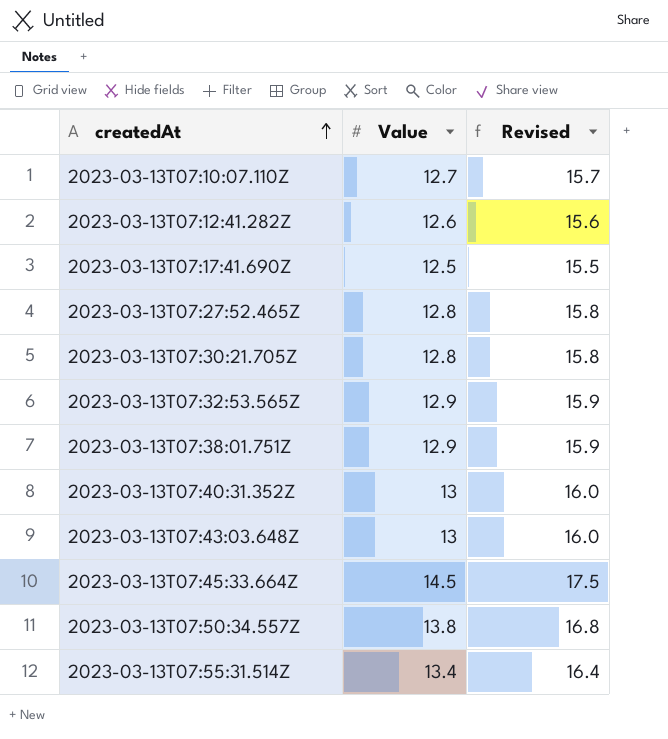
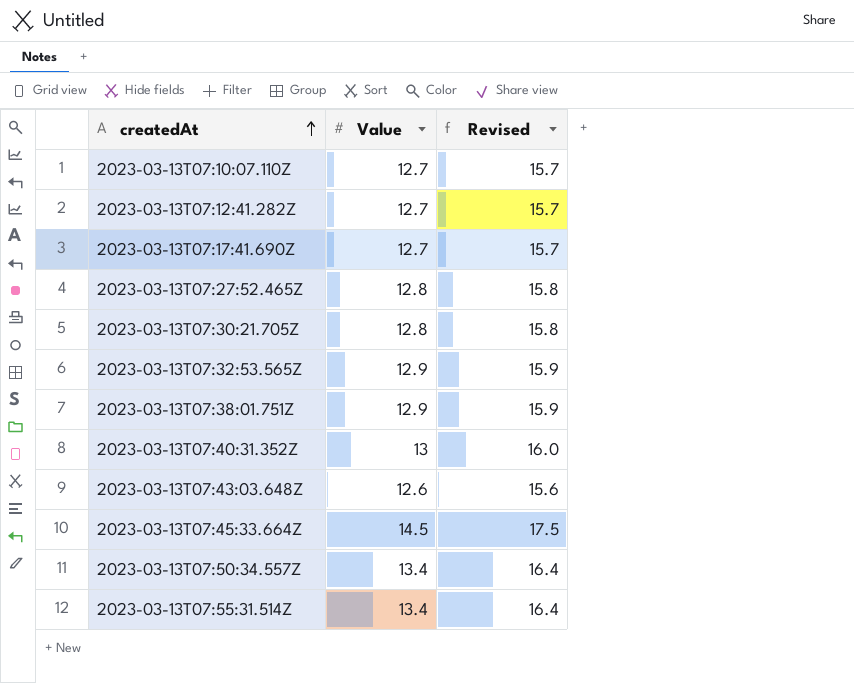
2023-03-13T07:12:41.282Z | Value: 12.6 -> 12.7
2023-03-13T07:12:41.282Z | Revised: 15.6 -> 15.7
2023-03-13T07:17:41.690Z | Value: 12.5 -> 12.7
2023-03-13T07:17:41.690Z | Revised: 15.5 -> 15.7
2023-03-13T07:43:03.648Z | Value: 13 -> 12.6
2023-03-13T07:43:03.648Z | Revised: 16.0 -> 15.6
2023-03-13T07:50:34.557Z | Value: 13.8 -> 13.4
2023-03-13T07:50:34.557Z | Revised: 16.8 -> 16.4

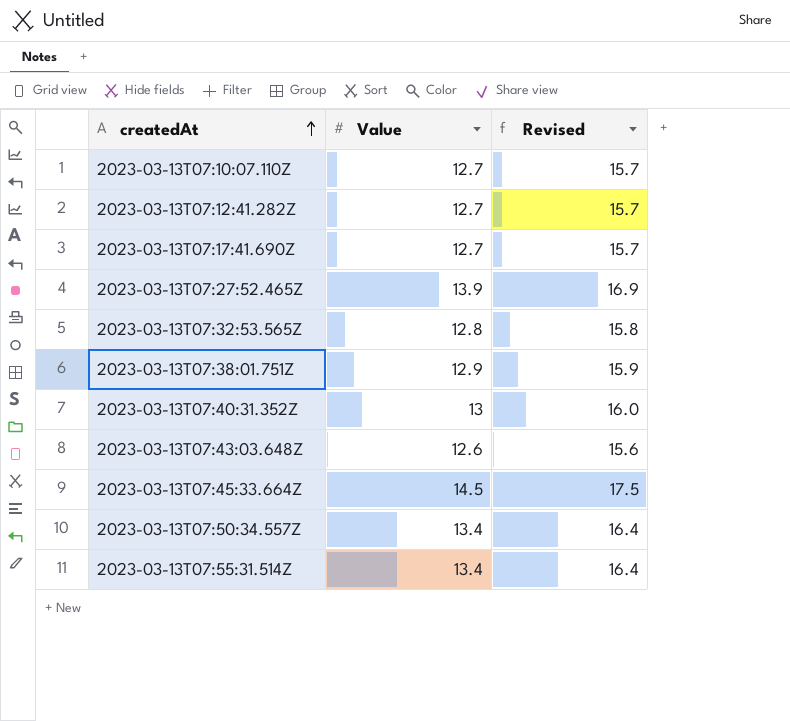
row 2023-03-13T07:30:21.705Z: 12.8 | 15.8 -> none
2023-03-13T07:27:52.465Z | Value: 12.8 -> 13.9
2023-03-13T07:27:52.465Z | Revised: 15.8 -> 16.9
2023-03-13T07:32:53.565Z | Value: 12.9 -> 12.8
2023-03-13T07:32:53.565Z | Revised: 15.9 -> 15.8

